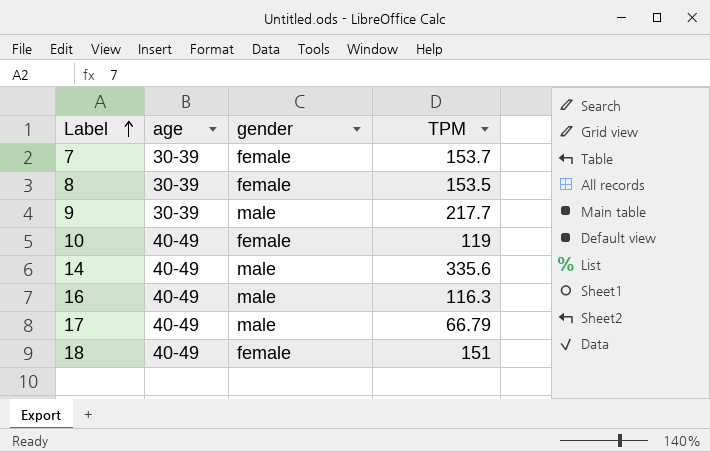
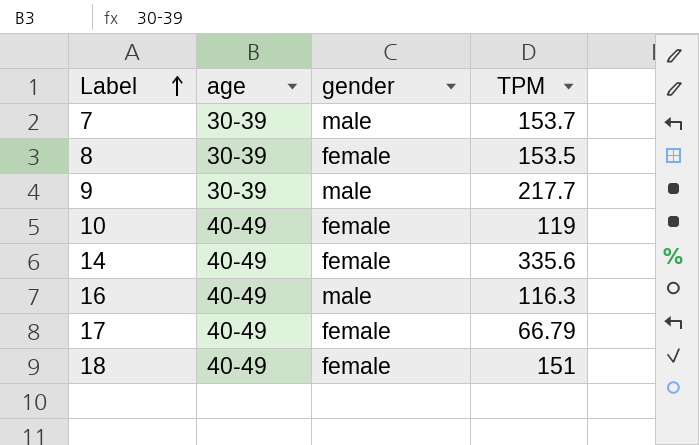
7 | gender: female -> male
14 | gender: male -> female
17 | gender: male -> female

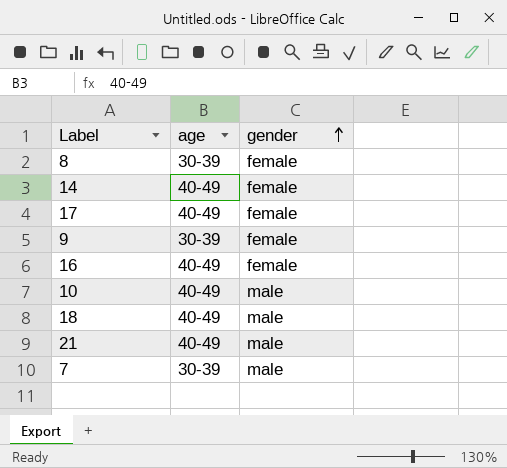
row order: Label ascending -> gender ascending
column TPM | position: 4 -> none
9 | gender: male -> female
16 | gender: male -> female
10 | gender: female -> male
18 | gender: female -> male
row 21: none -> 40-49 | male

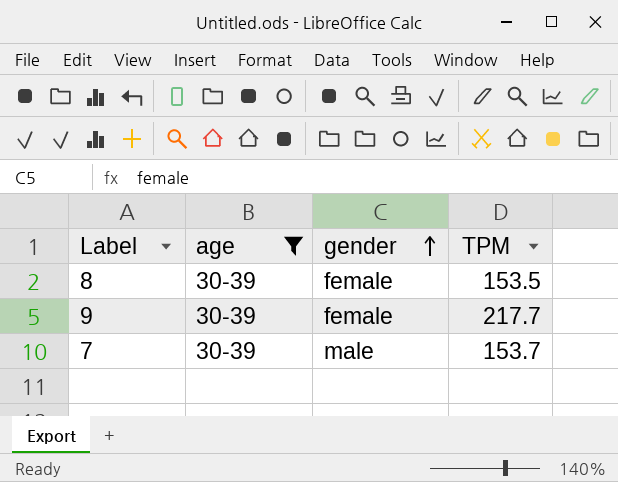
filter: none -> age = 30-39
column TPM | position: none -> 4

